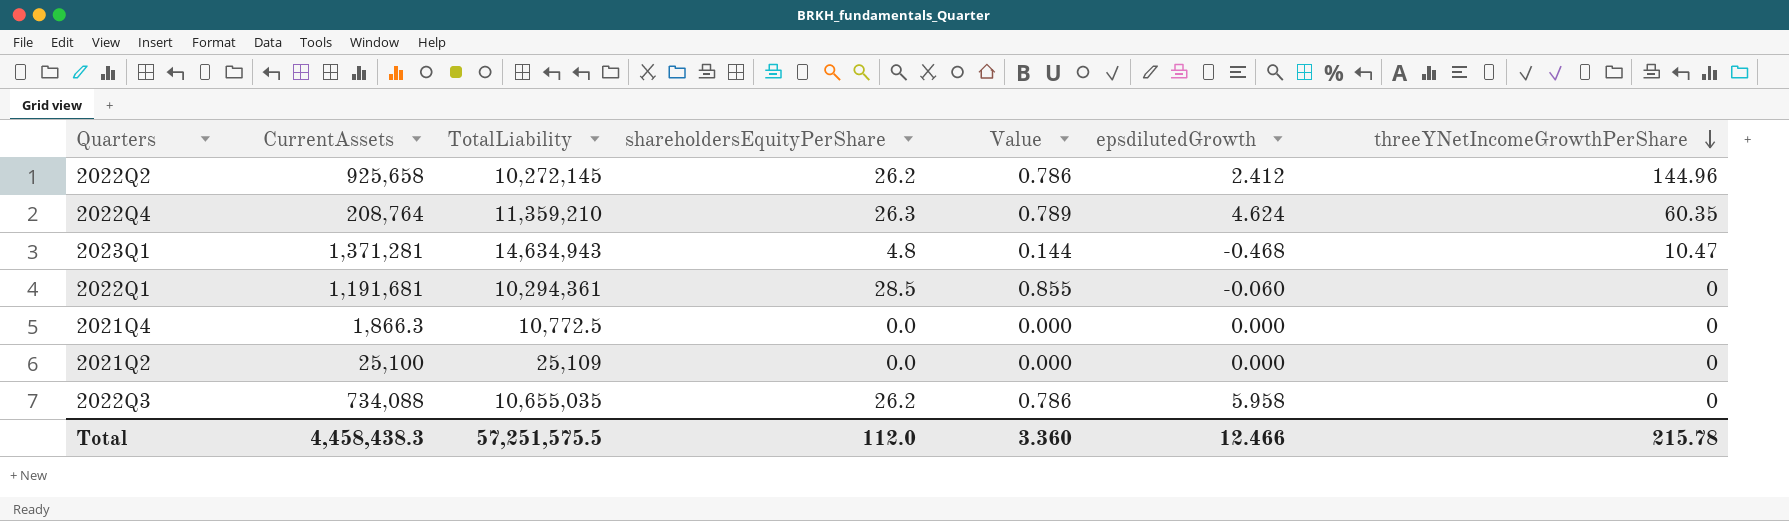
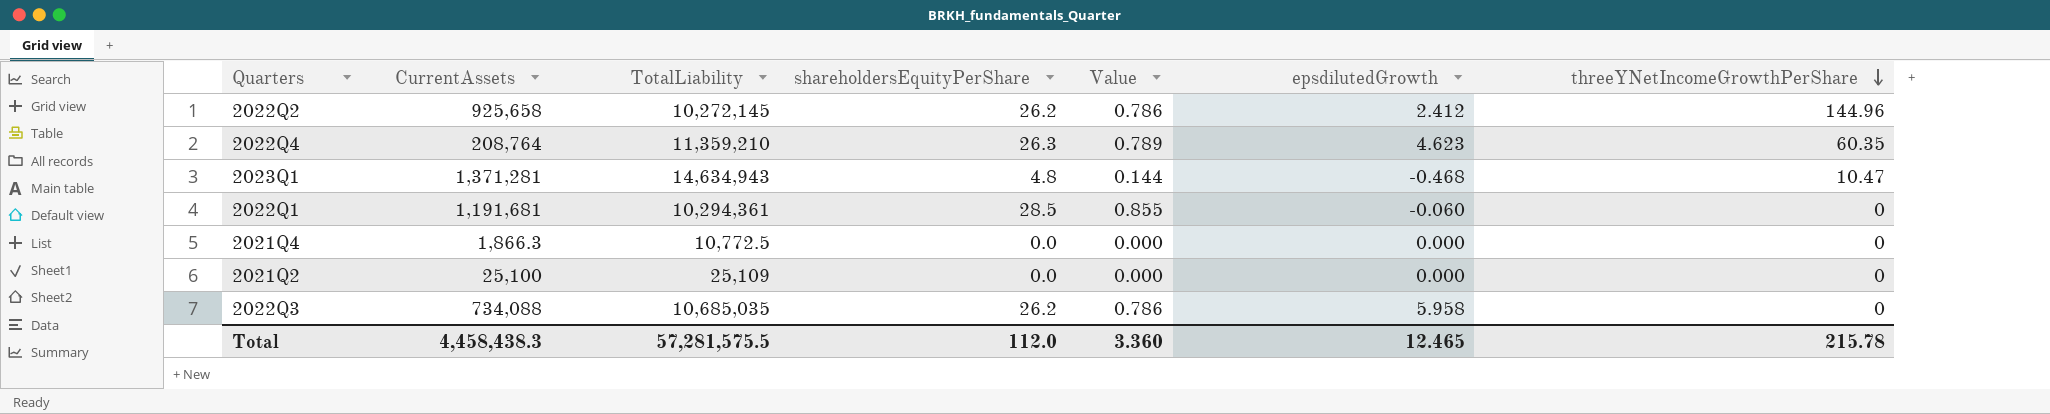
2022Q4 | epsdilutedGrowth: 4.624 -> 4.623
2022Q3 | TotalLiability: 10,655,035 -> 10,685,035
Total | TotalLiability: 57,251,575.5 -> 57,281,575.5
Total | epsdilutedGrowth: 12.466 -> 12.465

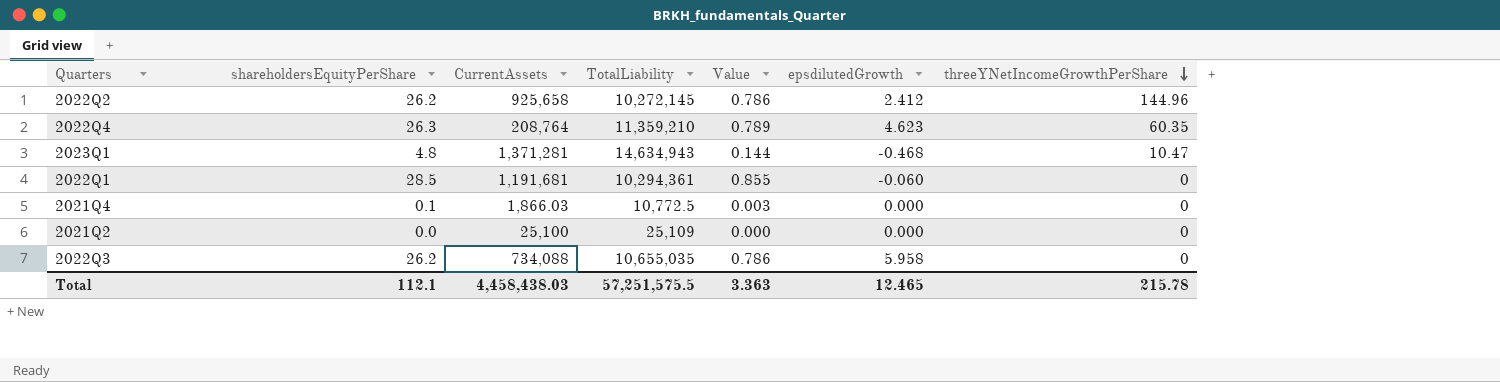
column shareholdersEquityPerShare | position: 4 -> 2
2021Q4 | shareholdersEquityPerShare: 0.0 -> 0.1
2021Q4 | CurrentAssets: 1,866.3 -> 1,866.03
2021Q4 | Value: 0.000 -> 0.003
2022Q3 | TotalLiability: 10,685,035 -> 10,655,035
Total | shareholdersEquityPerShare: 112.0 -> 112.1
Total | CurrentAssets: 4,458,438.3 -> 4,458,438.03
Total | TotalLiability: 57,281,575.5 -> 57,251,575.5
Total | Value: 3.360 -> 3.363

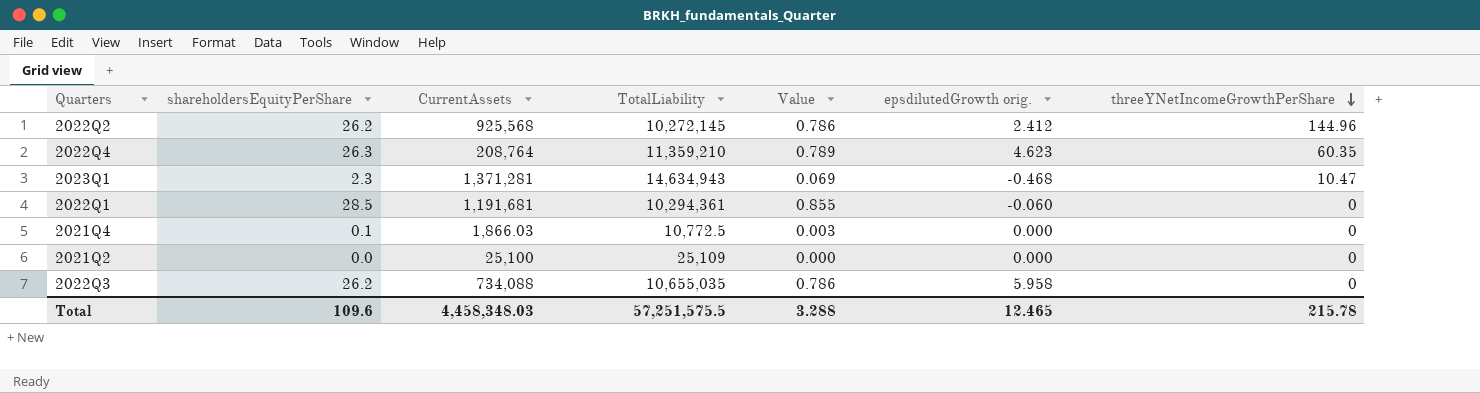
column name: epsdilutedGrowth -> epsdilutedGrowth orig.
2022Q2 | CurrentAssets: 925,658 -> 925,568
2023Q1 | shareholdersEquityPerShare: 4.8 -> 2.3
2023Q1 | Value: 0.144 -> 0.069
Total | shareholdersEquityPerShare: 112.1 -> 109.6
Total | CurrentAssets: 4,458,438.03 -> 4,458,348.03
Total | Value: 3.363 -> 3.288

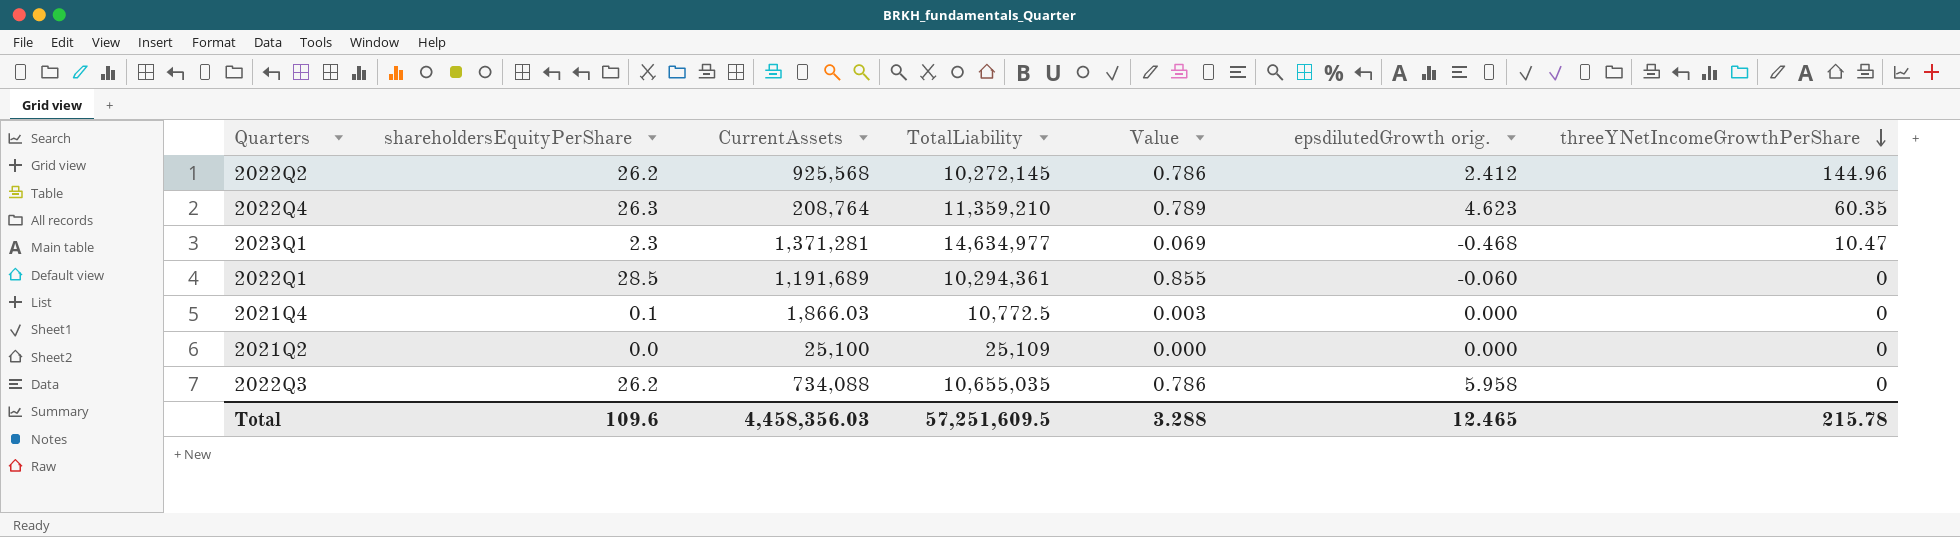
2023Q1 | TotalLiability: 14,634,943 -> 14,634,977
2022Q1 | CurrentAssets: 1,191,681 -> 1,191,689
Total | CurrentAssets: 4,458,348.03 -> 4,458,356.03
Total | TotalLiability: 57,251,575.5 -> 57,251,609.5

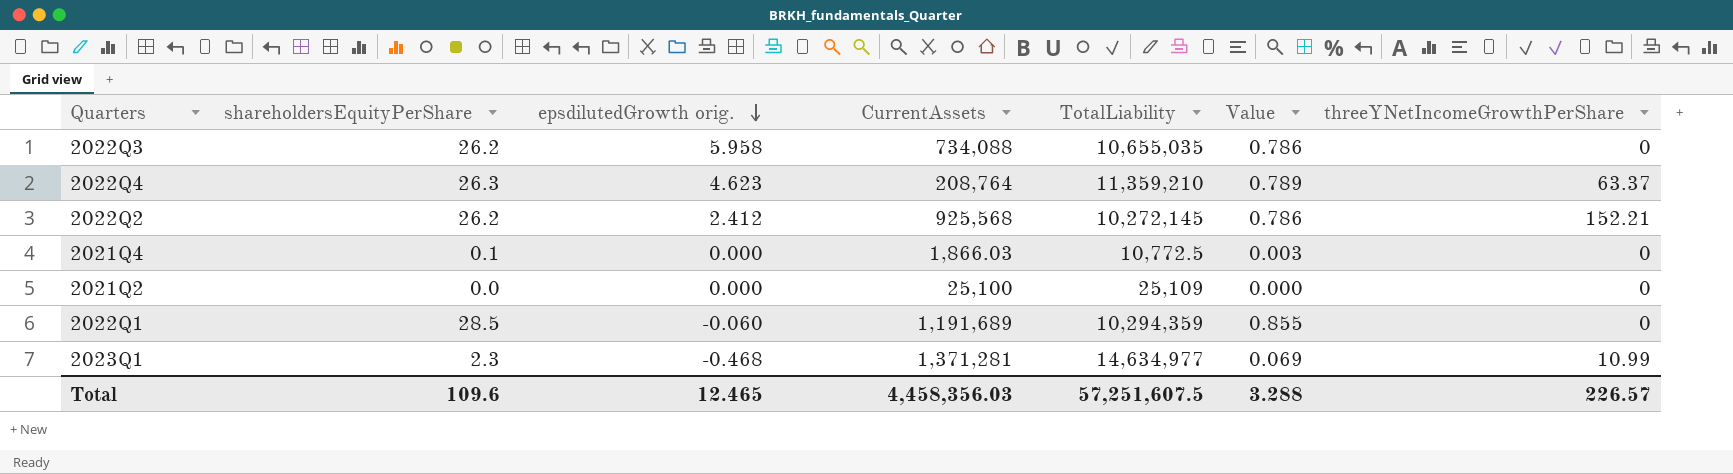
row order: threeYNetIncomeGrowthPerShare descending -> epsdilutedGrowth orig. descending
column epsdilutedGrowth orig. | position: 6 -> 3
2022Q4 | threeYNetIncomeGrowthPerShare: 60.35 -> 63.37
2022Q2 | threeYNetIncomeGrowthPerShare: 144.96 -> 152.21
2022Q1 | TotalLiability: 10,294,361 -> 10,294,359
2023Q1 | threeYNetIncomeGrowthPerShare: 10.47 -> 10.99
Total | TotalLiability: 57,251,609.5 -> 57,251,607.5
Total | threeYNetIncomeGrowthPerShare: 215.78 -> 226.57

